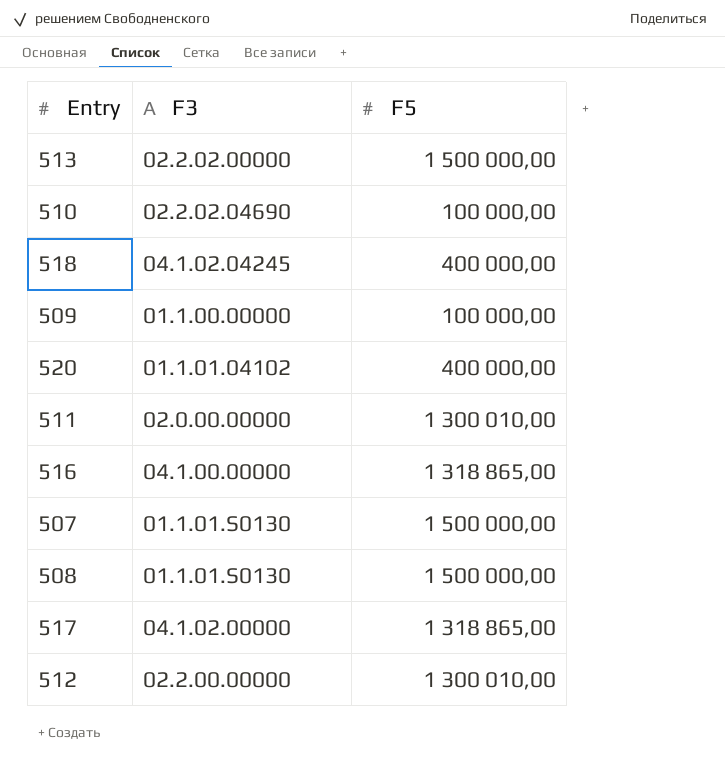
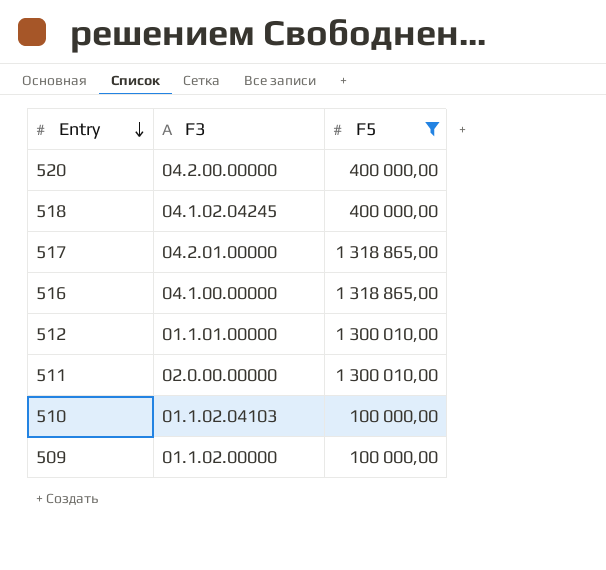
filter: none -> F5 != 1 500 000,00
row order: none -> Entry descending
520 | F3: 01.1.01.04102 -> 04.2.00.00000
517 | F3: 04.1.02.00000 -> 04.2.01.00000
512 | F3: 02.2.00.00000 -> 01.1.01.00000
510 | F3: 02.2.02.04690 -> 01.1.02.04103
509 | F3: 01.1.00.00000 -> 01.1.02.00000

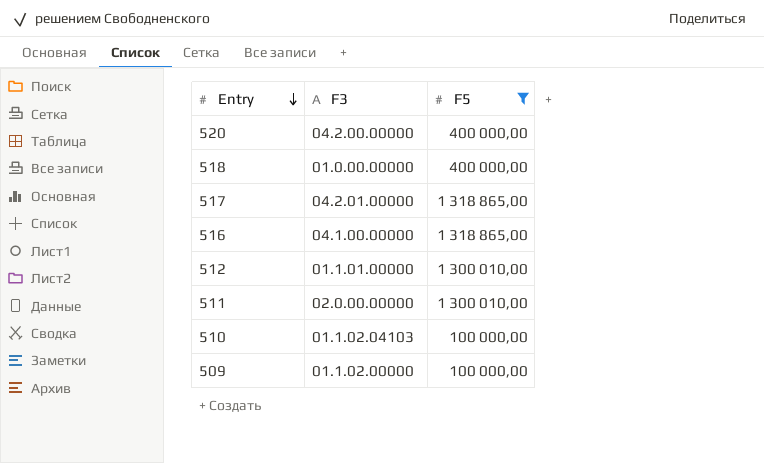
518 | F3: 04.1.02.04245 -> 01.0.00.00000

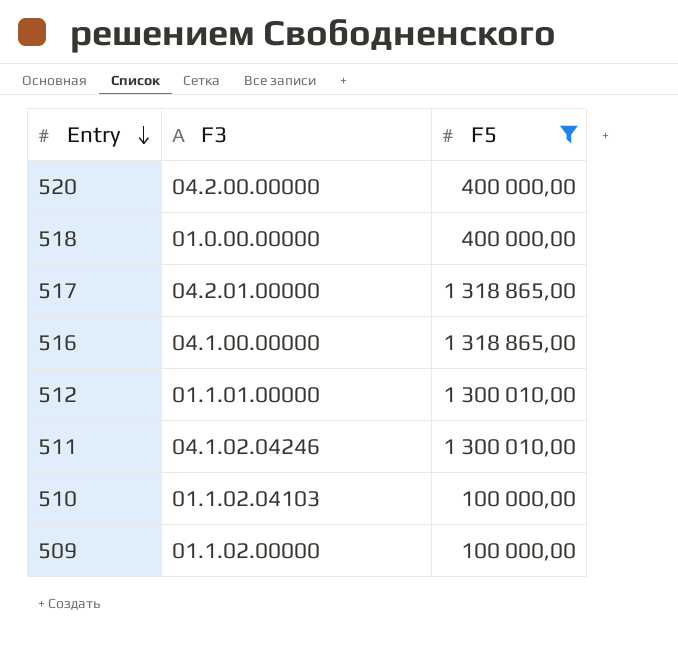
511 | F3: 02.0.00.00000 -> 04.1.02.04246

